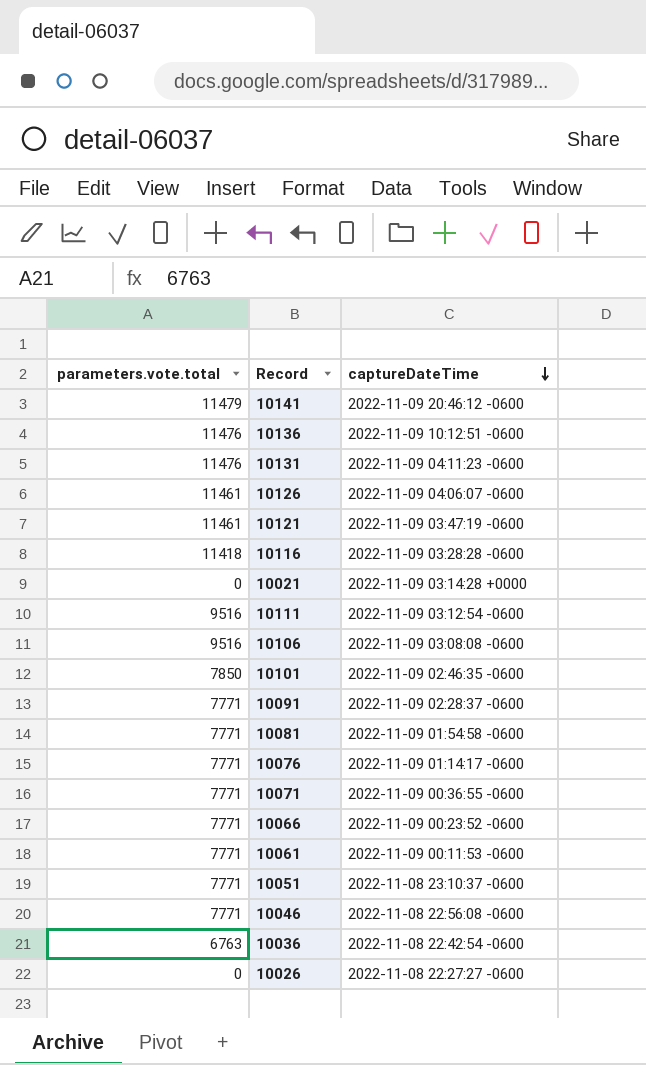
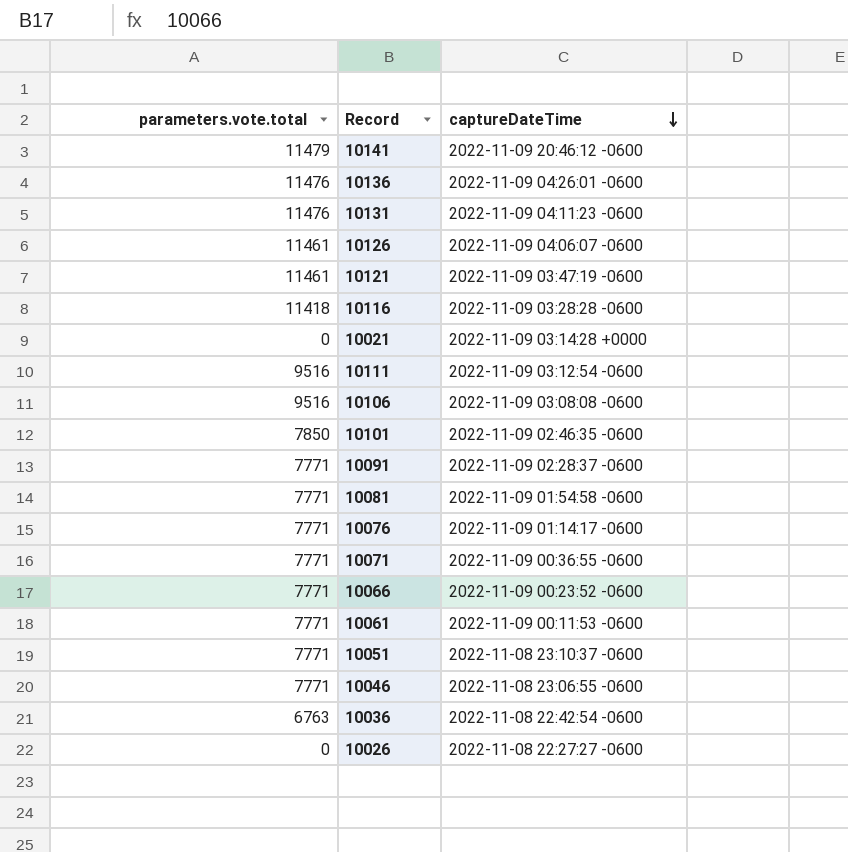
10136 | captureDateTime: 2022-11-09 10:12:51 -0600 -> 2022-11-09 04:26:01 -0600
10046 | captureDateTime: 2022-11-08 22:56:08 -0600 -> 2022-11-08 23:06:55 -0600

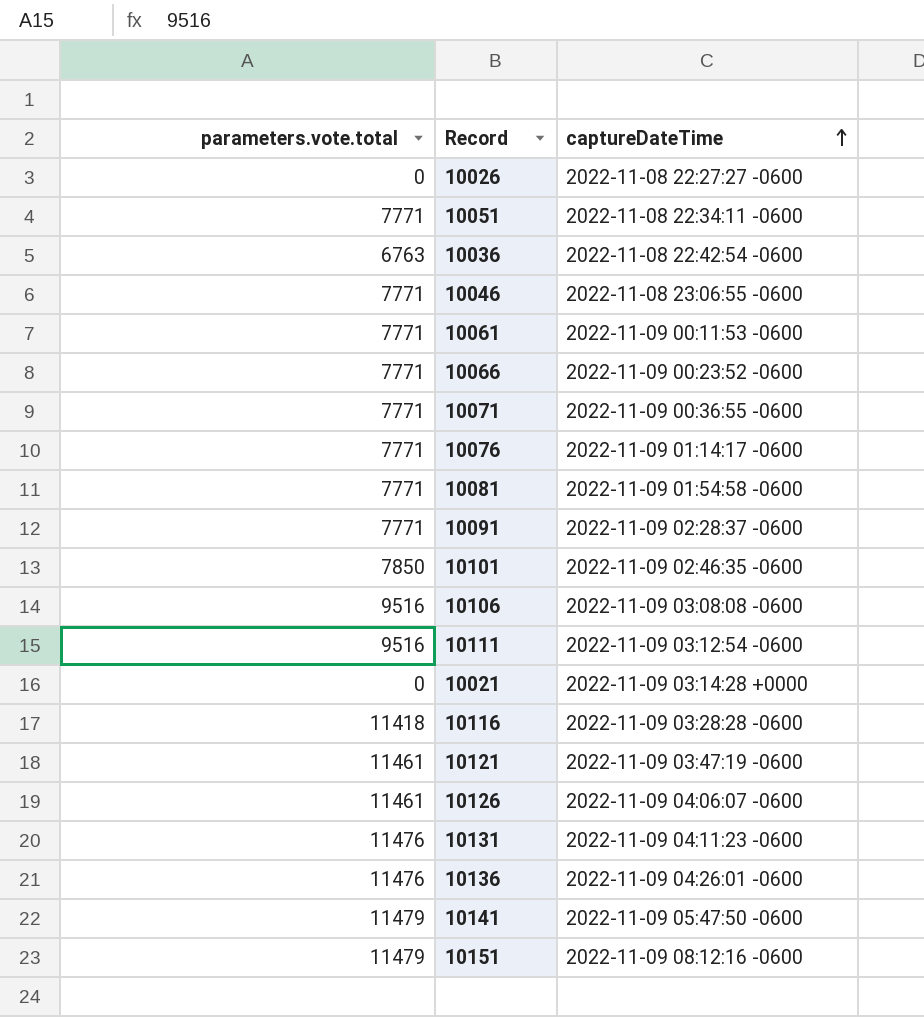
row order: captureDateTime descending -> captureDateTime ascending
10051 | captureDateTime: 2022-11-08 23:10:37 -0600 -> 2022-11-08 22:34:11 -0600
10141 | captureDateTime: 2022-11-09 20:46:12 -0600 -> 2022-11-09 05:47:50 -0600
row 10151: none -> 11479 | 2022-11-09 08:12:16 -0600

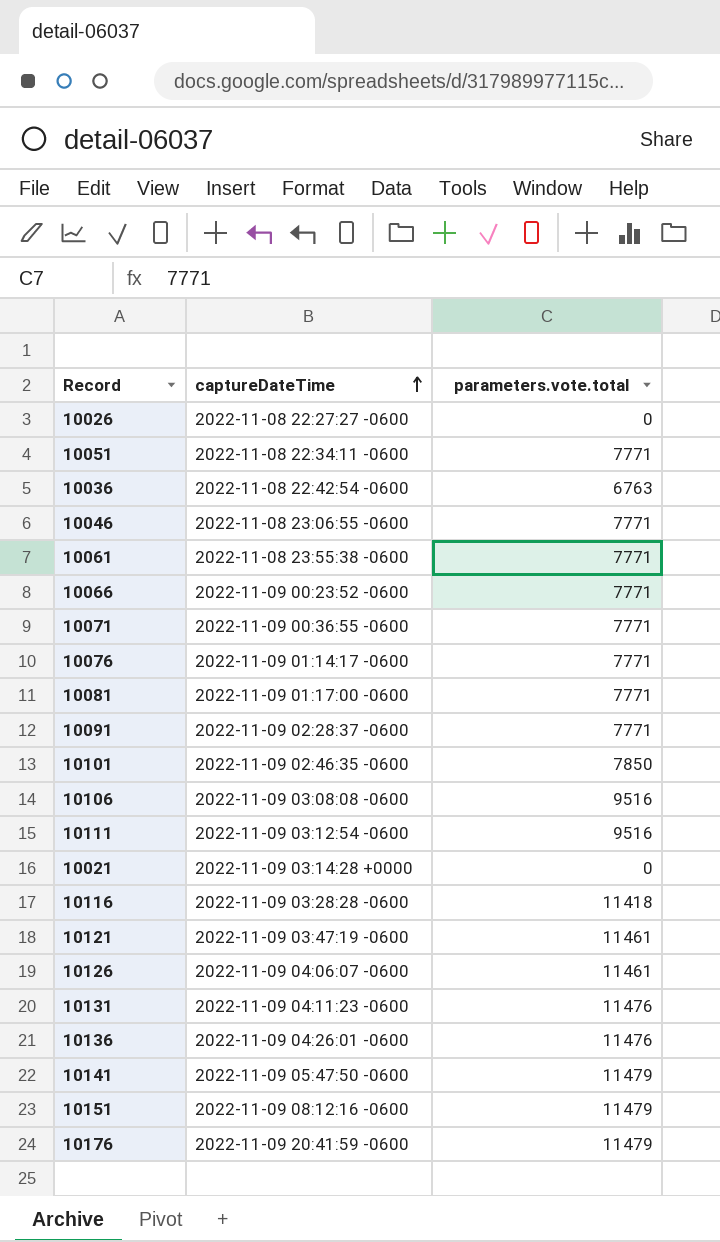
column parameters.vote.total | position: 1 -> 3
10061 | captureDateTime: 2022-11-09 00:11:53 -0600 -> 2022-11-08 23:55:38 -0600
10081 | captureDateTime: 2022-11-09 01:54:58 -0600 -> 2022-11-09 01:17:00 -0600
row 10176: none -> 2022-11-09 20:41:59 -0600 | 11479

